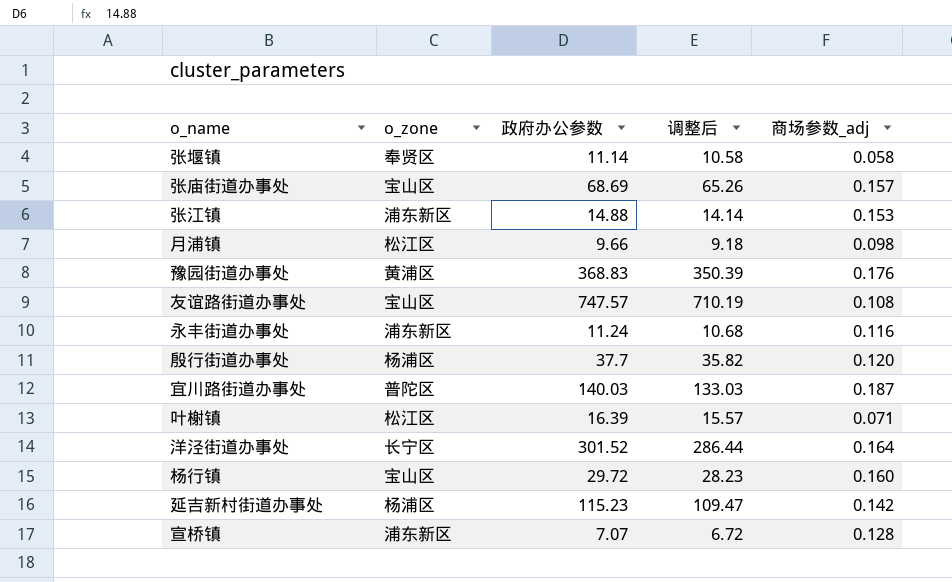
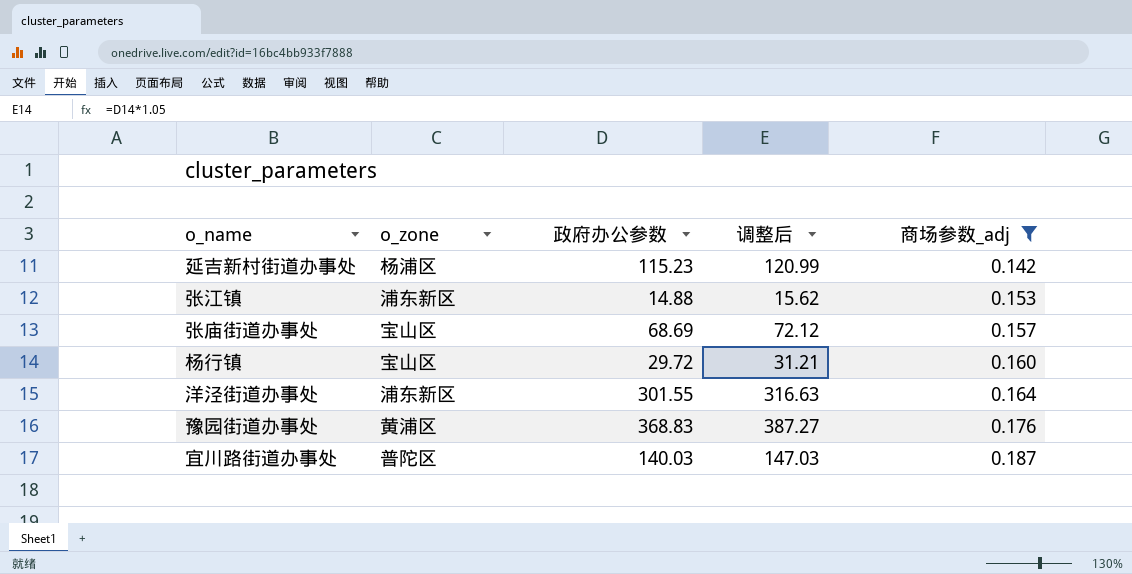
filter: none -> 商场参数_adj >= 0.142
row order: none -> 商场参数_adj ascending
column 调整后 | formula: [政府办公参数] * 0.95 -> [政府办公参数] * 1.05
洋泾街道办事处 | o_zone: 长宁区 -> 浦东新区
洋泾街道办事处 | 政府办公参数: 301.52 -> 301.55

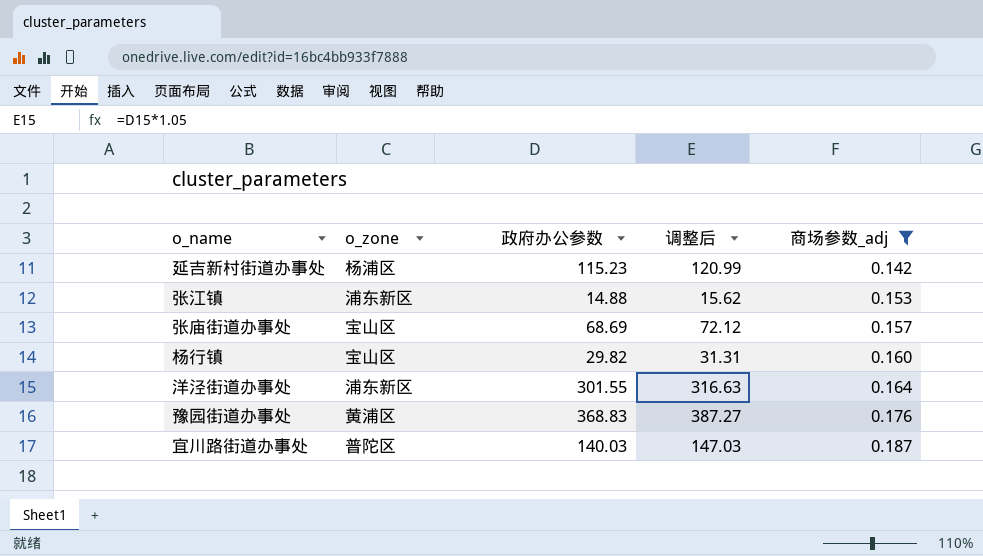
杨行镇 | 政府办公参数: 29.72 -> 29.82
杨行镇 | 调整后: 31.21 -> 31.31

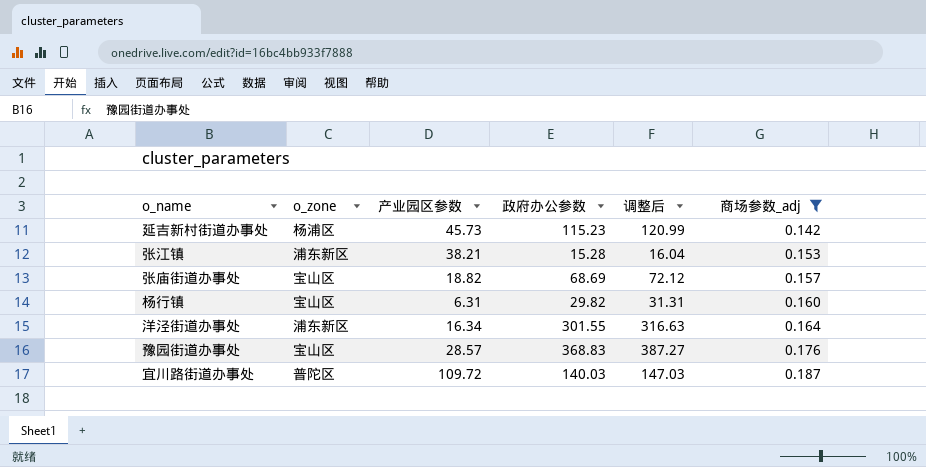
column 产业园区参数 | position: none -> 3
张江镇 | 政府办公参数: 14.88 -> 15.28
张江镇 | 调整后: 15.62 -> 16.04
豫园街道办事处 | o_zone: 黄浦区 -> 宝山区

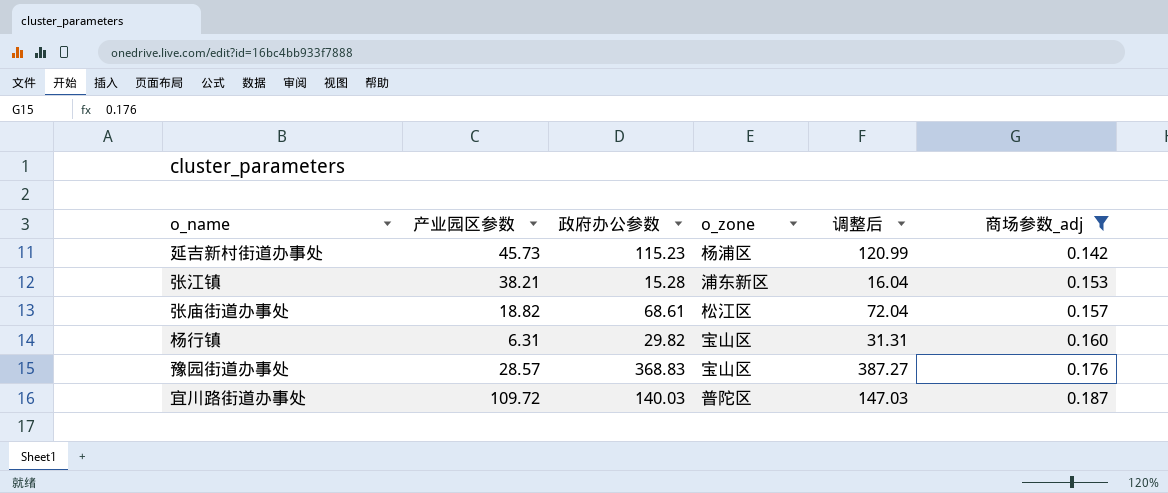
column o_zone | position: 2 -> 4
row 洋泾街道办事处: 浦东新区 | 16.34 | 301.55 | 316.63 | 0.164 -> none
张庙街道办事处 | 政府办公参数: 68.69 -> 68.61
张庙街道办事处 | o_zone: 宝山区 -> 松江区
张庙街道办事处 | 调整后: 72.12 -> 72.04

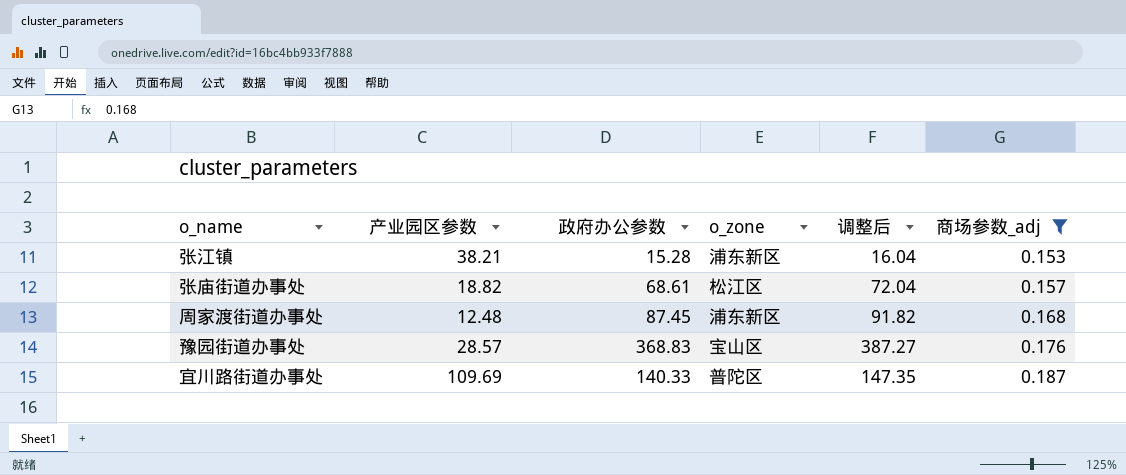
row 延吉新村街道办事处: 45.73 | 115.23 | 杨浦区 | 120.99 | 0.142 -> none
row 杨行镇: 6.31 | 29.82 | 宝山区 | 31.31 | 0.160 -> none
row 周家渡街道办事处: none -> 12.48 | 87.45 | 浦东新区 | 91.82 | 0.168
宜川路街道办事处 | 产业园区参数: 109.72 -> 109.69
宜川路街道办事处 | 政府办公参数: 140.03 -> 140.33
宜川路街道办事处 | 调整后: 147.03 -> 147.35

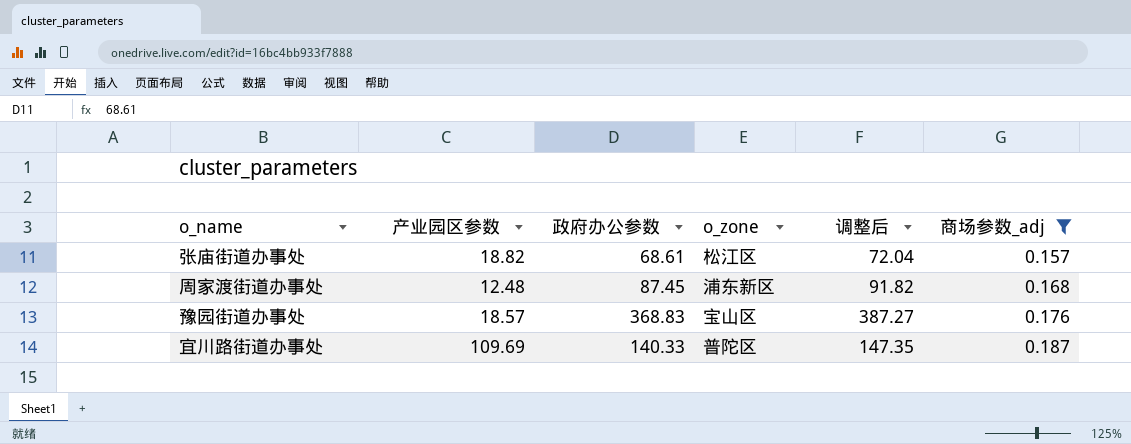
row 张江镇: 38.21 | 15.28 | 浦东新区 | 16.04 | 0.153 -> none
豫园街道办事处 | 产业园区参数: 28.57 -> 18.57

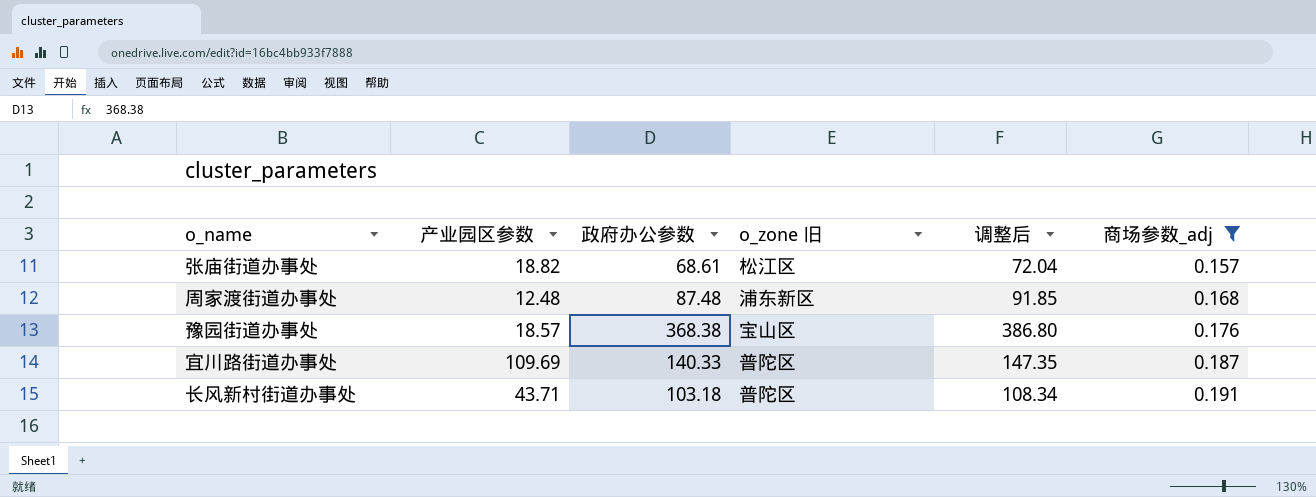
column name: o_zone -> o_zone 旧
周家渡街道办事处 | 政府办公参数: 87.45 -> 87.48
周家渡街道办事处 | 调整后: 91.82 -> 91.85
豫园街道办事处 | 政府办公参数: 368.83 -> 368.38
豫园街道办事处 | 调整后: 387.27 -> 386.80
row 长风新村街道办事处: none -> 43.71 | 103.18 | 普陀区 | 108.34 | 0.191

